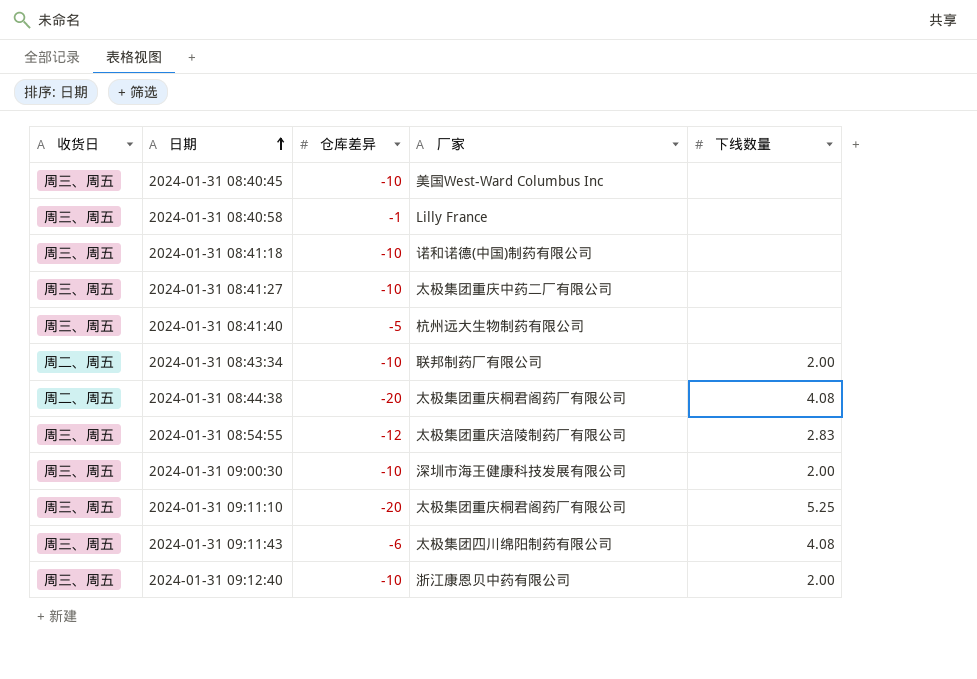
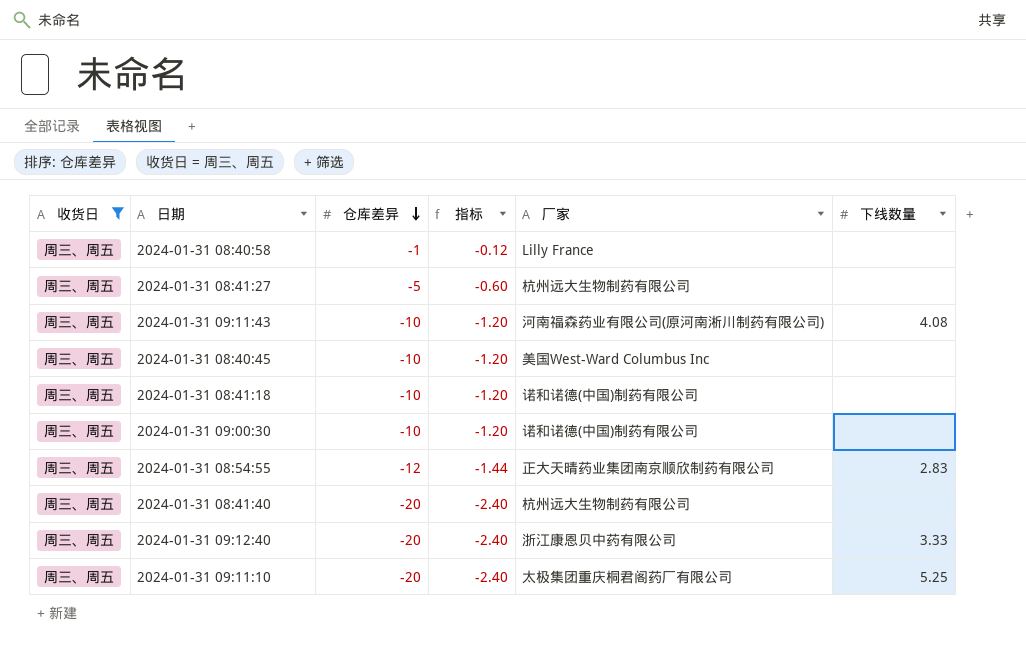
filter: none -> 收货日 = 周三、周五
row order: 日期 ascending -> 仓库差异 descending
column 指标 | formula: none -> [仓库差异] * 0.12
2024-01-31 08:41:27 | 仓库差异: -10 -> -5
2024-01-31 08:41:27 | 厂家: 太极集团重庆中药二厂有限公司 -> 杭州远大生物制药有限公司
2024-01-31 09:11:43 | 仓库差异: -6 -> -10
2024-01-31 09:11:43 | 厂家: 太极集团四川绵阳制药有限公司 -> 河南福森药业有限公司(原河南淅川制药有限公司)
2024-01-31 09:00:30 | 厂家: 深圳市海王健康科技发展有限公司 -> 诺和诺德(中国)制药有限公司
2024-01-31 09:00:30 | 下线数量: 2.00 -> none
2024-01-31 08:54:55 | 厂家: 太极集团重庆涪陵制药厂有限公司 -> 正大天晴药业集团南京顺欣制药有限公司
2024-01-31 08:41:40 | 仓库差异: -5 -> -20
2024-01-31 09:12:40 | 仓库差异: -10 -> -20
2024-01-31 09:12:40 | 下线数量: 2.00 -> 3.33

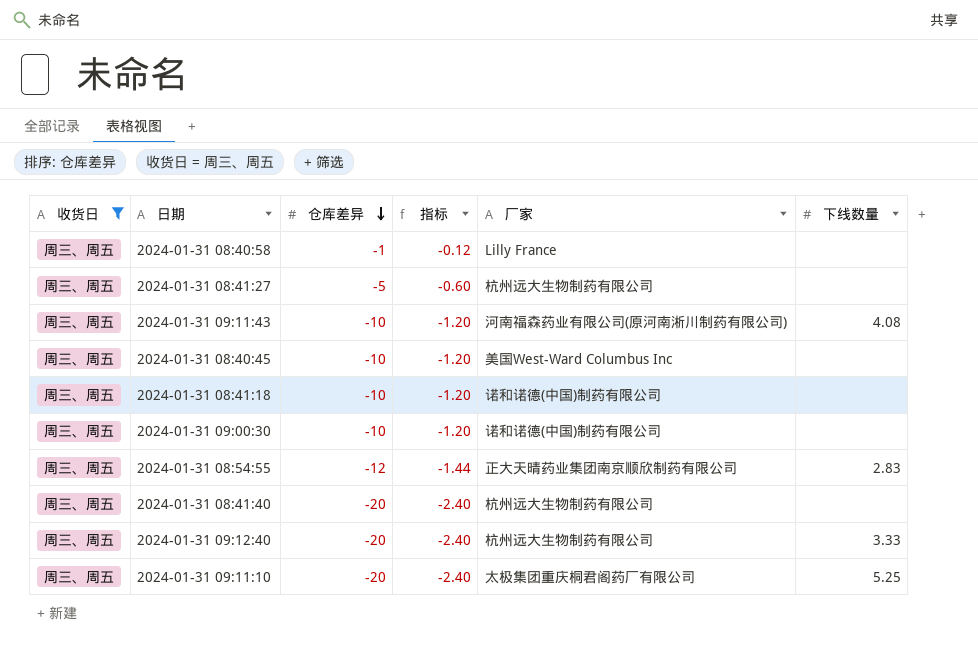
2024-01-31 09:12:40 | 厂家: 浙江康恩贝中药有限公司 -> 杭州远大生物制药有限公司

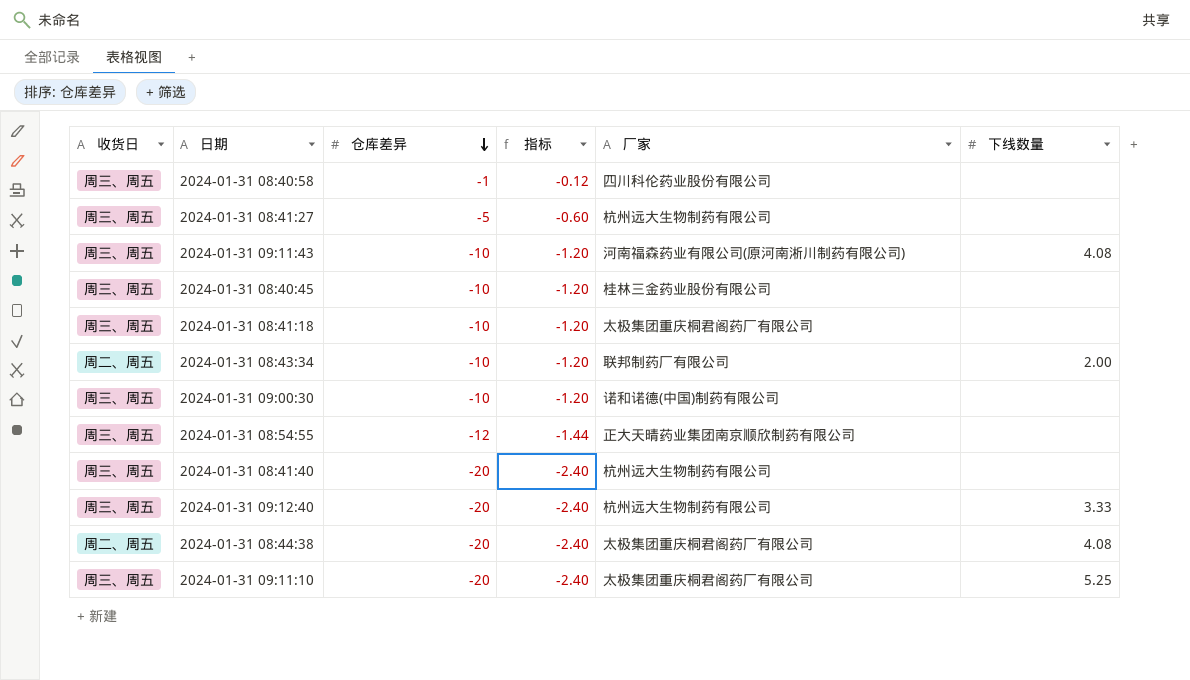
filter: 收货日 = 周三、周五 -> none
2024-01-31 08:40:58 | 厂家: Lilly France -> 四川科伦药业股份有限公司
2024-01-31 08:40:45 | 厂家: 美国West-Ward Columbus Inc -> 桂林三金药业股份有限公司
2024-01-31 08:41:18 | 厂家: 诺和诺德(中国)制药有限公司 -> 太极集团重庆桐君阁药厂有限公司
2024-01-31 08:54:55 | 下线数量: 2.83 -> none

